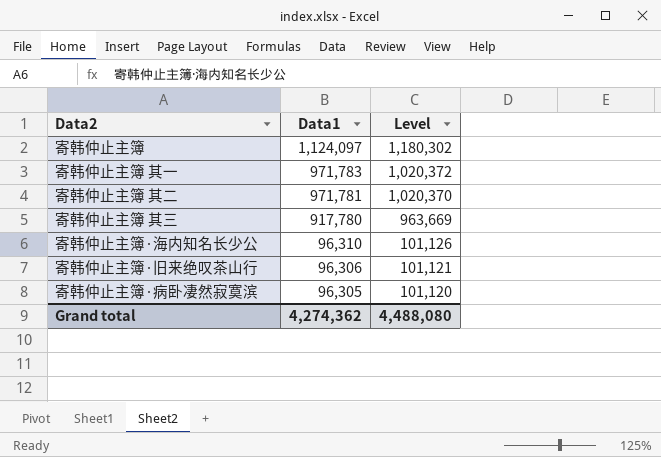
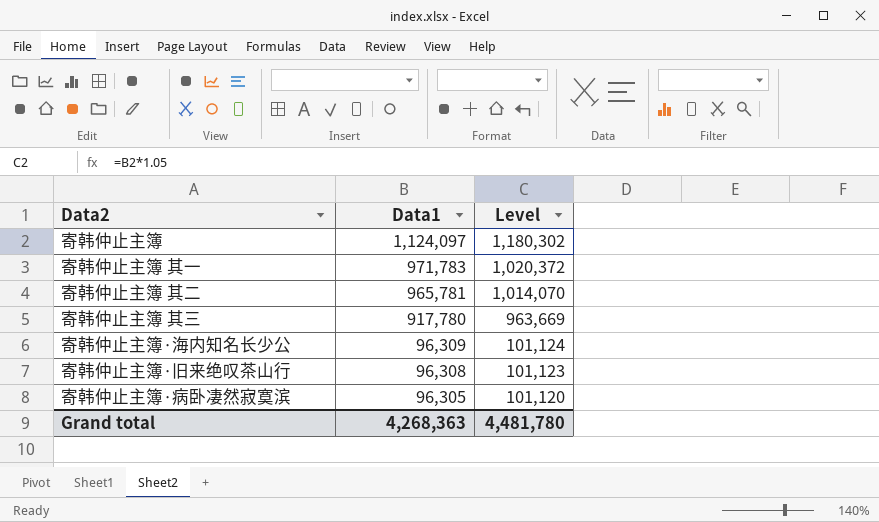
寄韩仲止主簿 其二 | Data1: 971,781 -> 965,781
寄韩仲止主簿 其二 | Level: 1,020,370 -> 1,014,070
寄韩仲止主簿·海内知名长少公 | Data1: 96,310 -> 96,309
寄韩仲止主簿·海内知名长少公 | Level: 101,126 -> 101,124
寄韩仲止主簿·旧来绝叹茶山行 | Data1: 96,306 -> 96,308
寄韩仲止主簿·旧来绝叹茶山行 | Level: 101,121 -> 101,123
Grand total | Data1: 4,274,362 -> 4,268,363
Grand total | Level: 4,488,080 -> 4,481,780

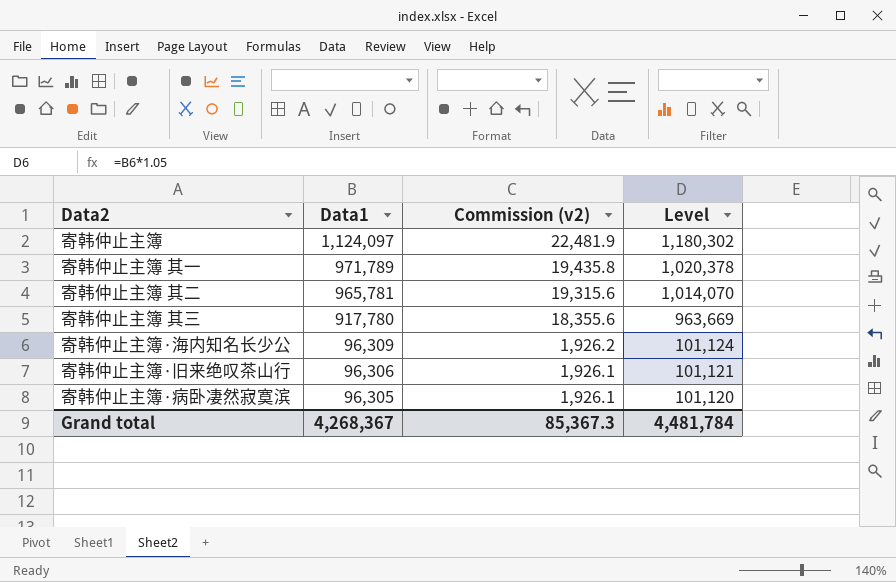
column Commission (v2) | formula: none -> [Data1] * 0.02
寄韩仲止主簿 其一 | Data1: 971,783 -> 971,789
寄韩仲止主簿 其一 | Level: 1,020,372 -> 1,020,378
寄韩仲止主簿·旧来绝叹茶山行 | Data1: 96,308 -> 96,306
寄韩仲止主簿·旧来绝叹茶山行 | Level: 101,123 -> 101,121
Grand total | Data1: 4,268,363 -> 4,268,367
Grand total | Level: 4,481,780 -> 4,481,784

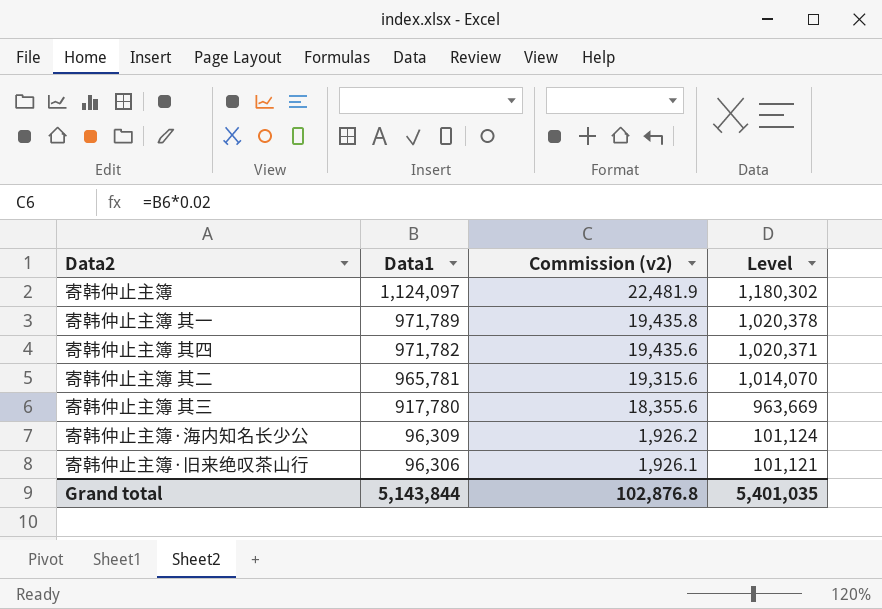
row 寄韩仲止主簿·病卧凄然寂寞滨: 96,305 | 1,926.1 | 101,120 -> none
row 寄韩仲止主簿 其四: none -> 971,782 | 19,435.6 | 1,020,371
Grand total | Data1: 4,268,367 -> 5,143,844
Grand total | Commission (v2): 85,367.3 -> 102,876.8
Grand total | Level: 4,481,784 -> 5,401,035

